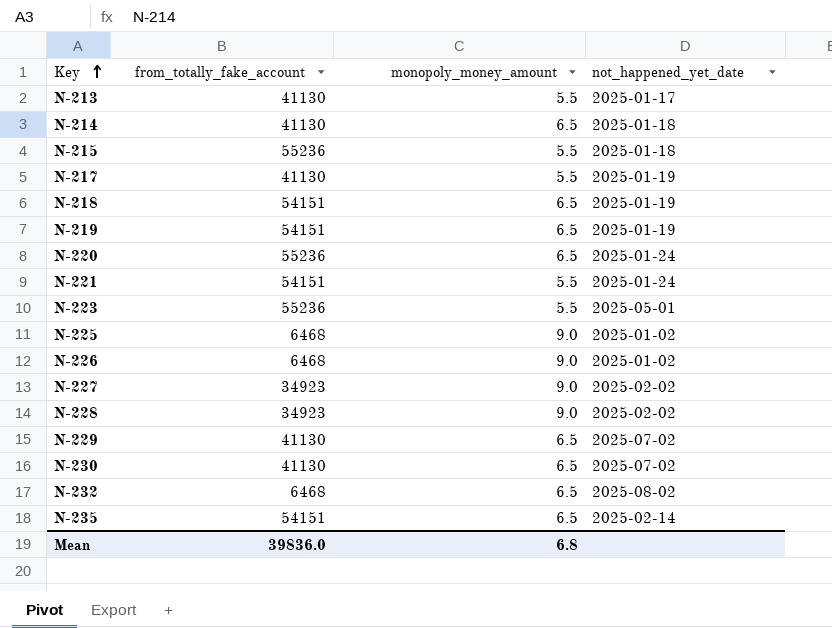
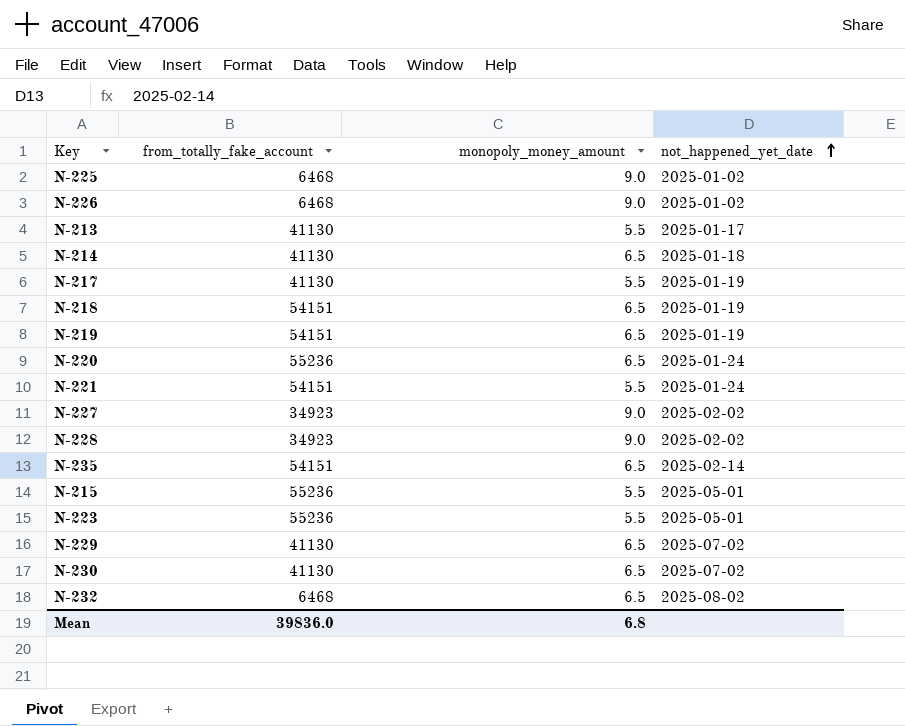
row order: Key ascending -> not_happened_yet_date ascending
N-215 | not_happened_yet_date: 2025-01-18 -> 2025-05-01

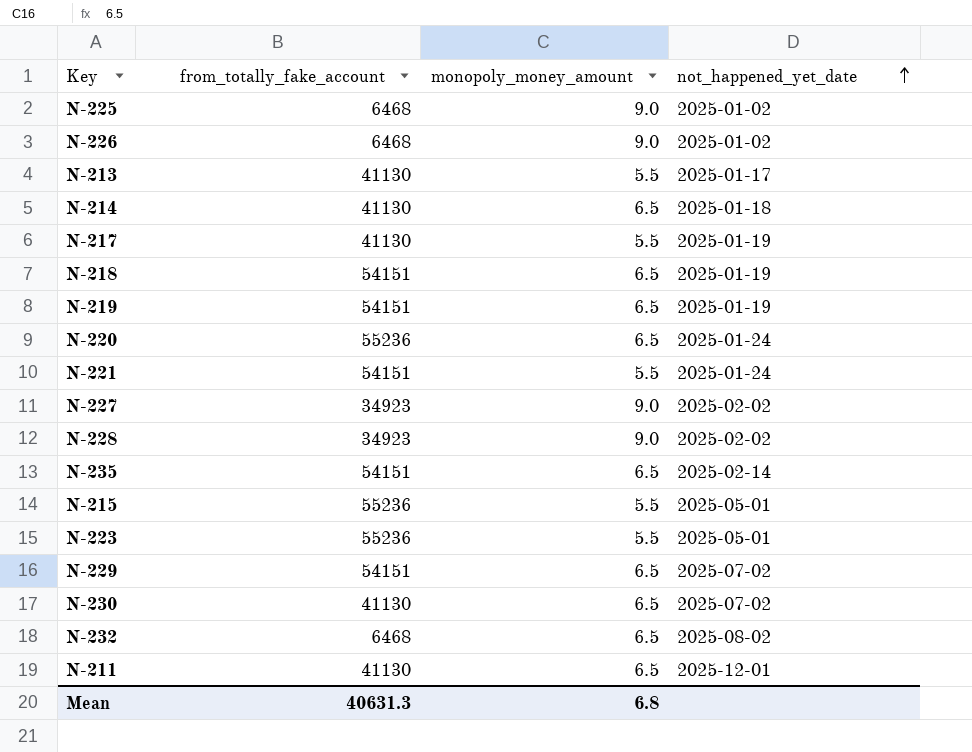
N-229 | from_totally_fake_account: 41130 -> 54151
row N-211: none -> 41130 | 6.5 | 2025-12-01
Mean | from_totally_fake_account: 39836.0 -> 40631.3

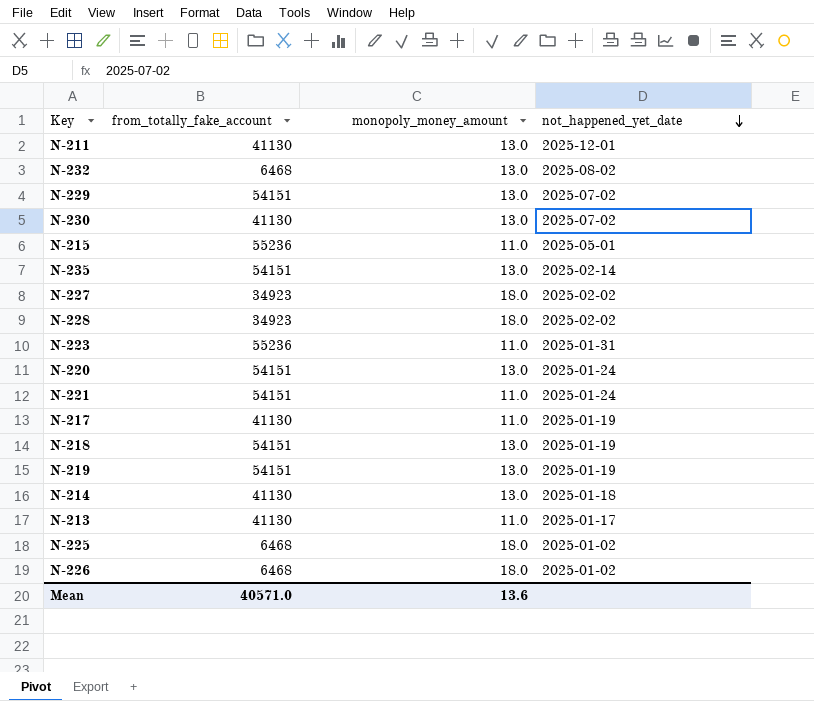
row order: not_happened_yet_date ascending -> not_happened_yet_date descending
N-211 | monopoly_money_amount: 6.5 -> 13.0
N-232 | monopoly_money_amount: 6.5 -> 13.0
N-229 | monopoly_money_amount: 6.5 -> 13.0
N-230 | monopoly_money_amount: 6.5 -> 13.0
N-215 | monopoly_money_amount: 5.5 -> 11.0
N-235 | monopoly_money_amount: 6.5 -> 13.0
N-227 | monopoly_money_amount: 9.0 -> 18.0
N-228 | monopoly_money_amount: 9.0 -> 18.0
N-223 | monopoly_money_amount: 5.5 -> 11.0
N-223 | not_happened_yet_date: 2025-05-01 -> 2025-01-31
N-220 | from_totally_fake_account: 55236 -> 54151
N-220 | monopoly_money_amount: 6.5 -> 13.0
N-221 | monopoly_money_amount: 5.5 -> 11.0
N-217 | monopoly_money_amount: 5.5 -> 11.0
N-218 | monopoly_money_amount: 6.5 -> 13.0
N-219 | monopoly_money_amount: 6.5 -> 13.0
N-214 | monopoly_money_amount: 6.5 -> 13.0
N-213 | monopoly_money_amount: 5.5 -> 11.0
N-225 | monopoly_money_amount: 9.0 -> 18.0
N-226 | monopoly_money_amount: 9.0 -> 18.0
Mean | from_totally_fake_account: 40631.3 -> 40571.0
Mean | monopoly_money_amount: 6.8 -> 13.6

